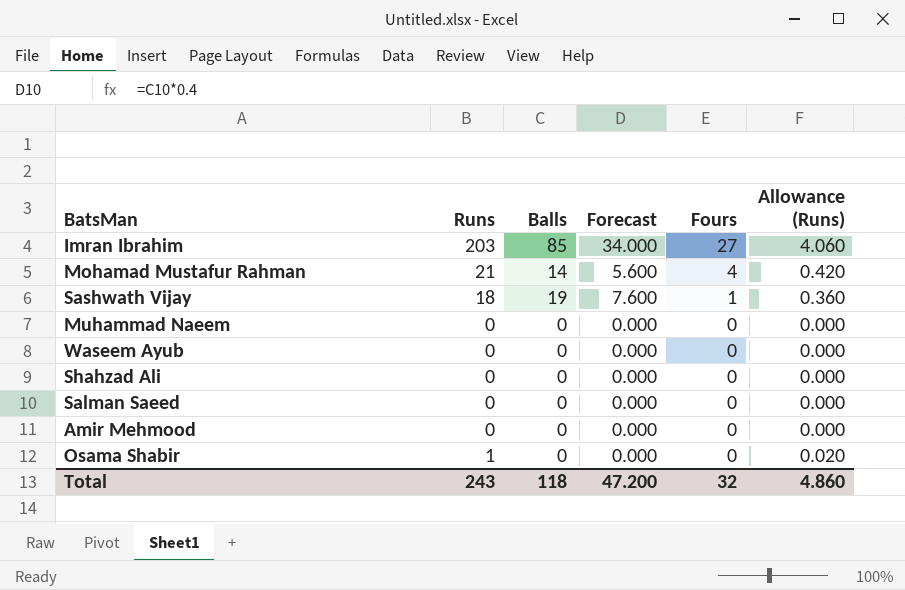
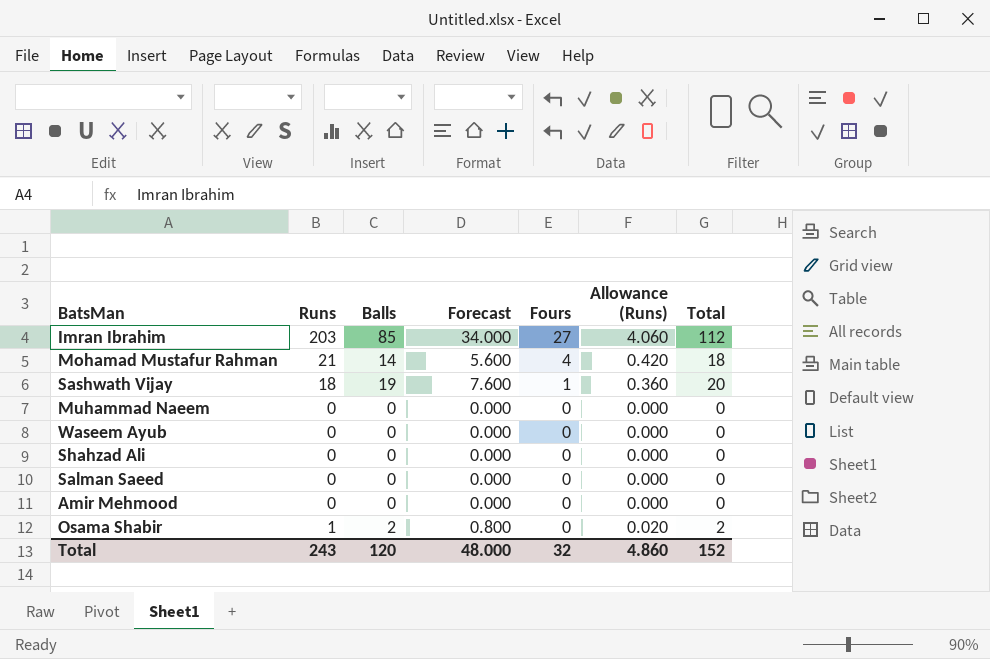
column Total | formula: none -> [Balls] + [Fours]
Osama Shabir | Balls: 0 -> 2
Osama Shabir | Forecast: 0.000 -> 0.800
Total | Balls: 118 -> 120
Total | Forecast: 47.200 -> 48.000

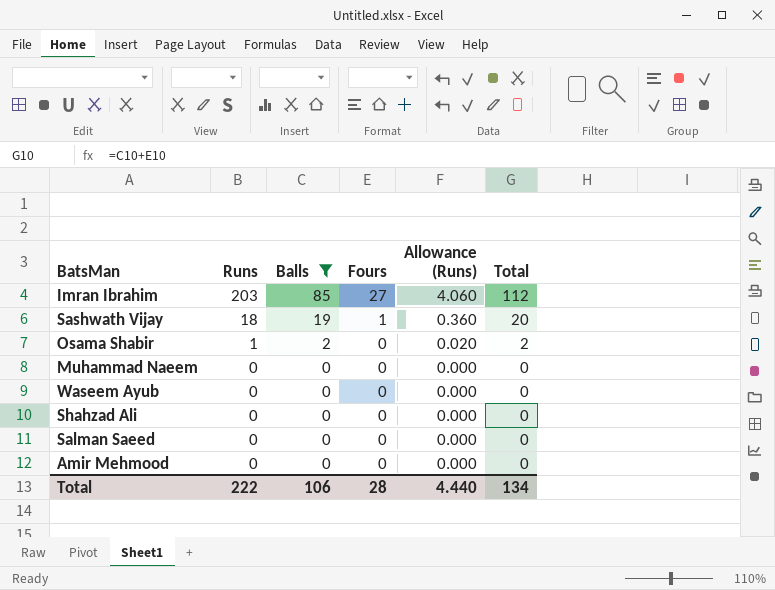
filter: none -> Balls != 14
row order: Fours descending -> Runs descending
column Forecast | formula: [Balls] * 0.4 -> none
Total | Runs: 243 -> 222
Total | Balls: 120 -> 106
Total | Fours: 32 -> 28
Total | Allowance (Runs): 4.860 -> 4.440
Total | Total: 152 -> 134

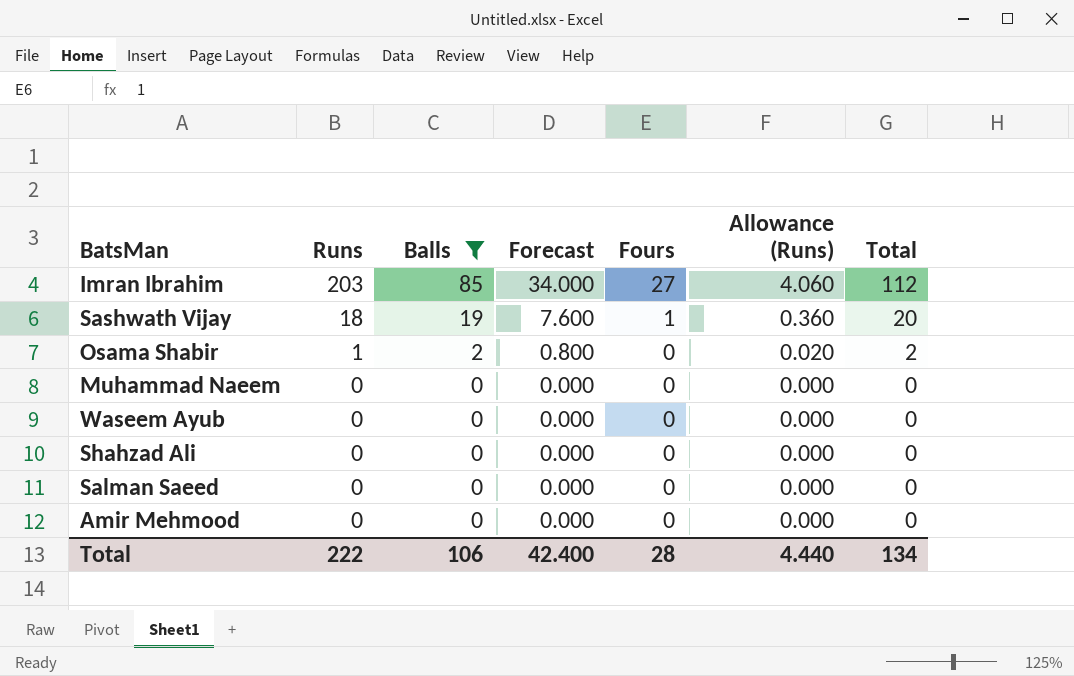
column Forecast | formula: none -> [Balls] * 0.4

